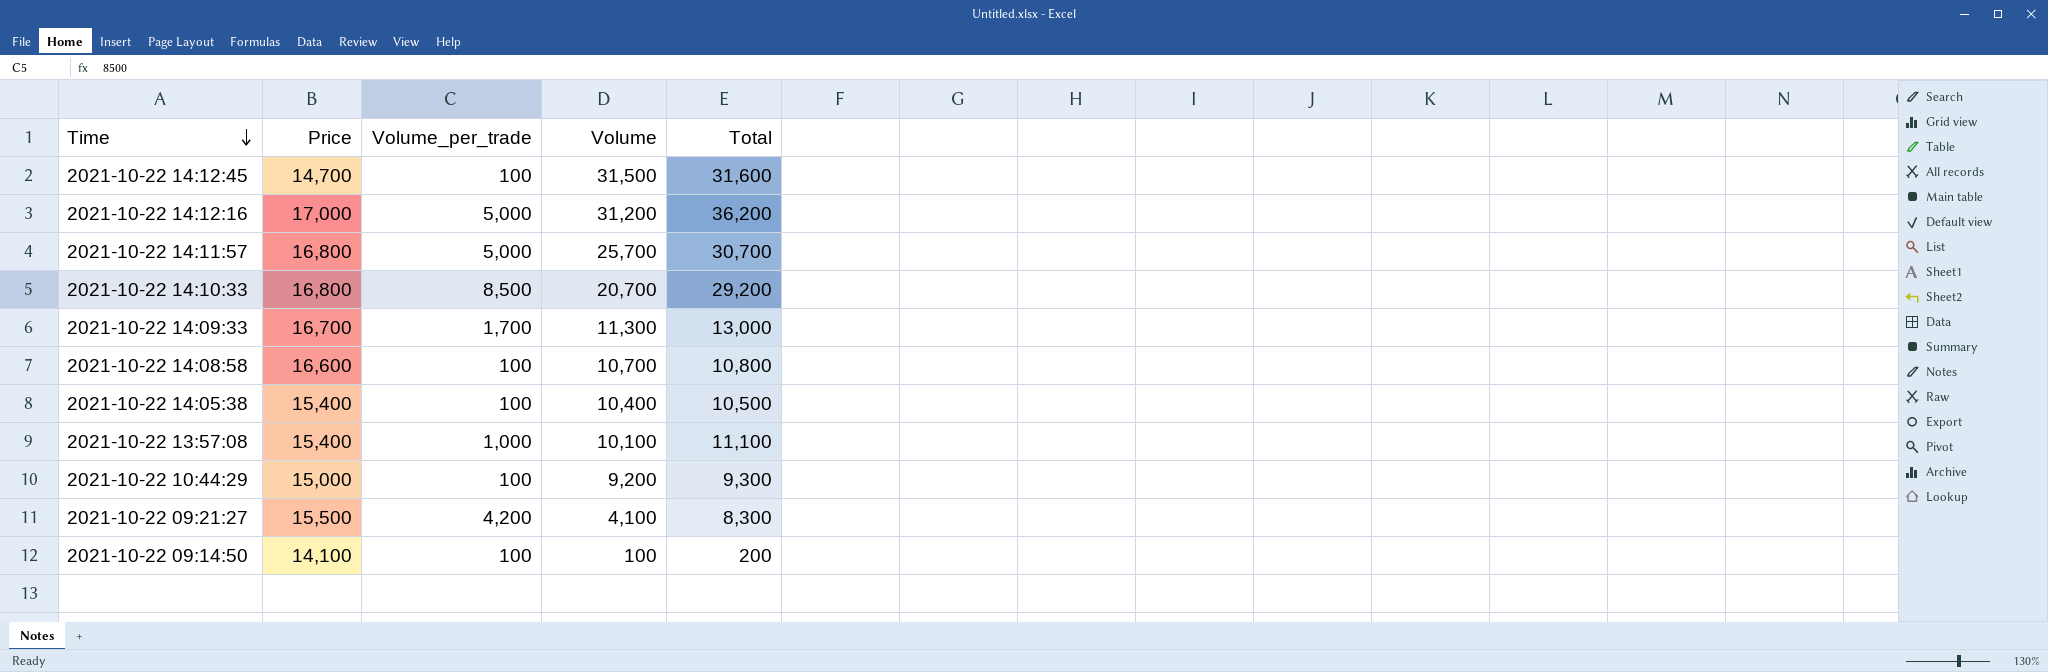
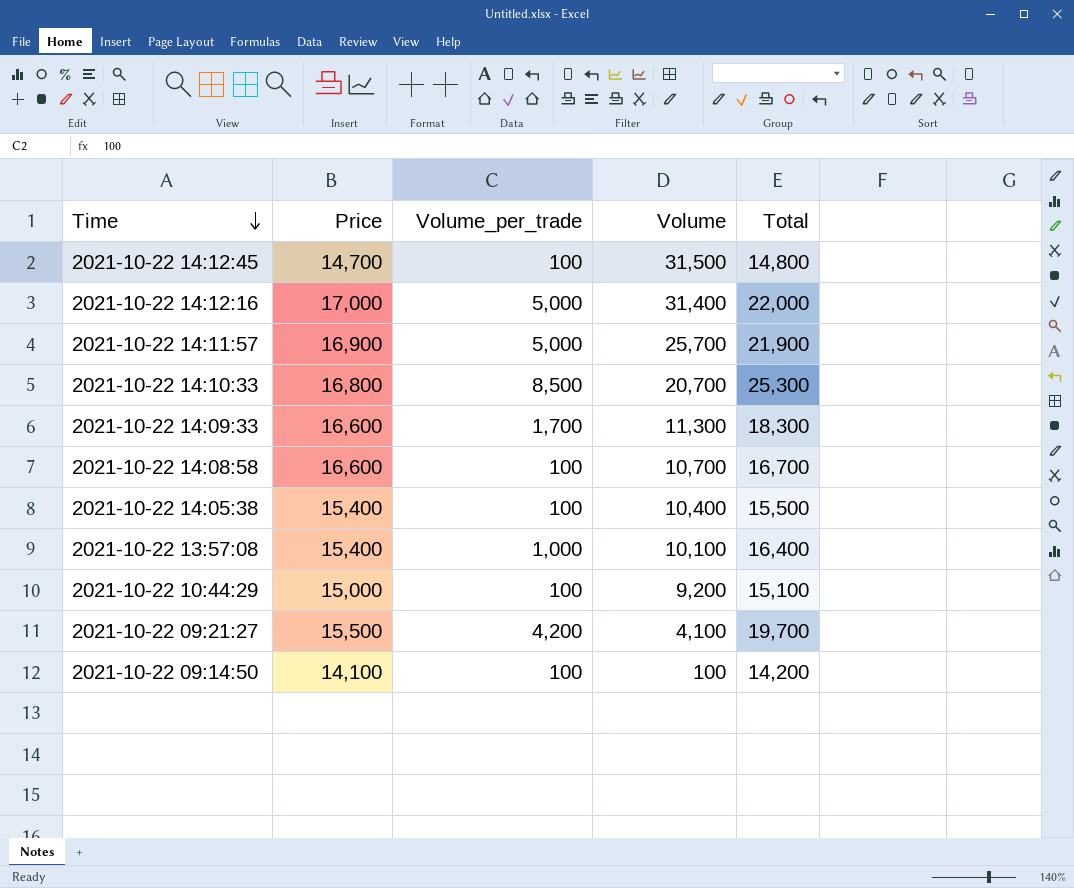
column Total | formula: [Volume_per_trade] + [Volume] -> [Price] + [Volume_per_trade]
2021-10-22 14:12:16 | Volume: 31,200 -> 31,400
2021-10-22 14:11:57 | Price: 16,800 -> 16,900
2021-10-22 14:09:33 | Price: 16,700 -> 16,600

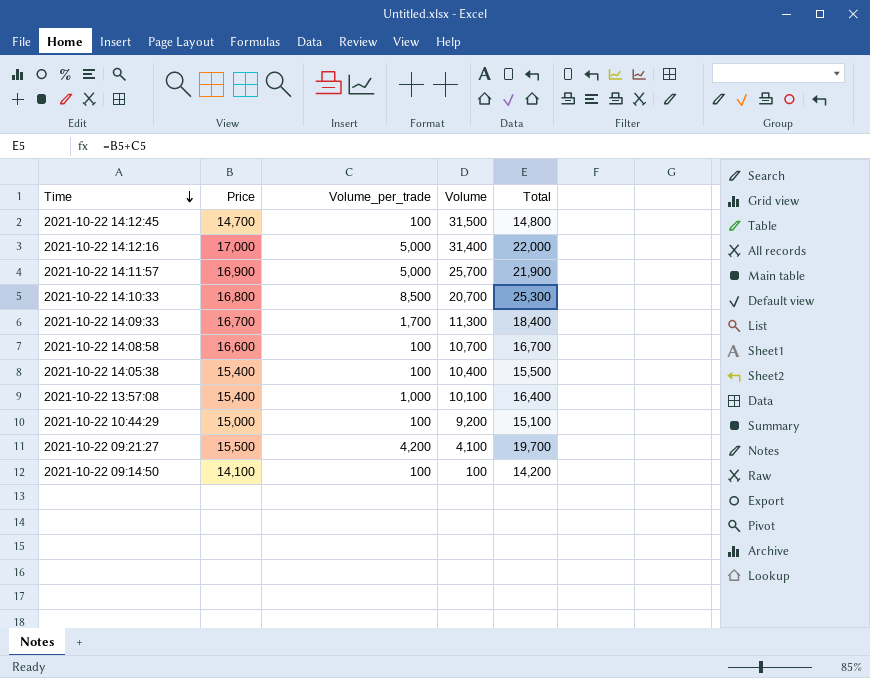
2021-10-22 14:09:33 | Price: 16,600 -> 16,700
2021-10-22 14:09:33 | Total: 18,300 -> 18,400

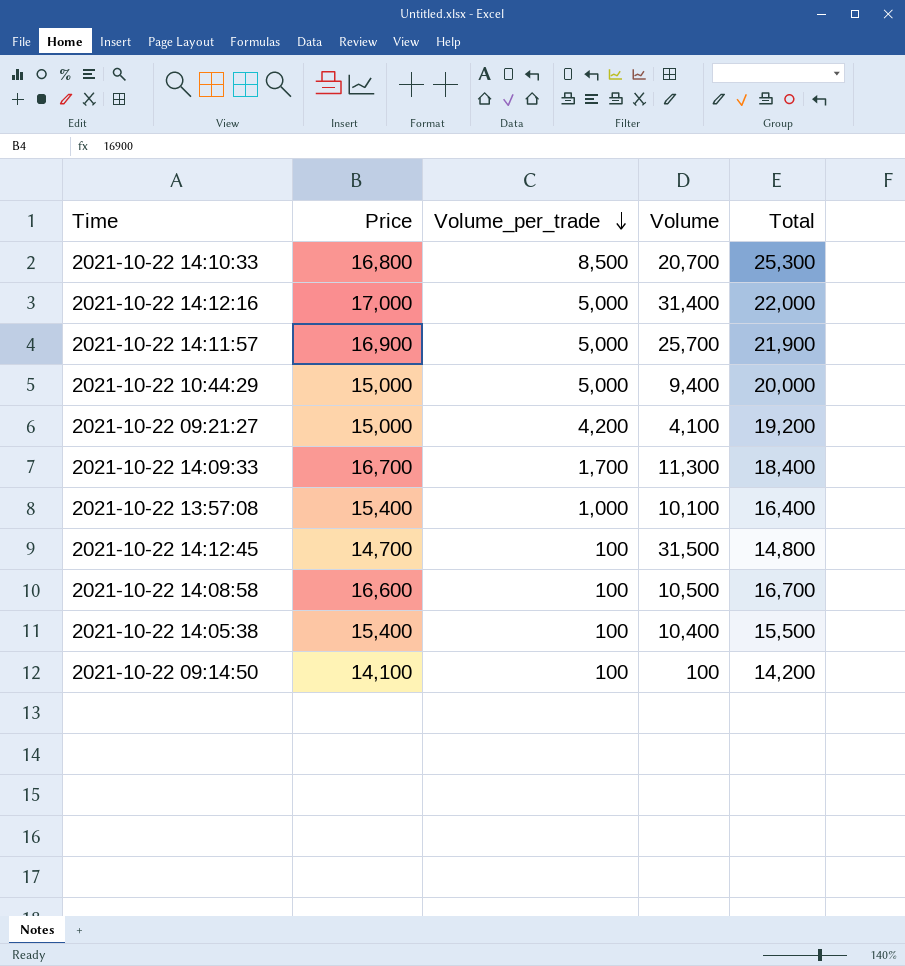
row order: Time descending -> Volume_per_trade descending
2021-10-22 10:44:29 | Volume_per_trade: 100 -> 5,000
2021-10-22 10:44:29 | Volume: 9,200 -> 9,400
2021-10-22 10:44:29 | Total: 15,100 -> 20,000
2021-10-22 09:21:27 | Price: 15,500 -> 15,000
2021-10-22 09:21:27 | Total: 19,700 -> 19,200
2021-10-22 14:08:58 | Volume: 10,700 -> 10,500

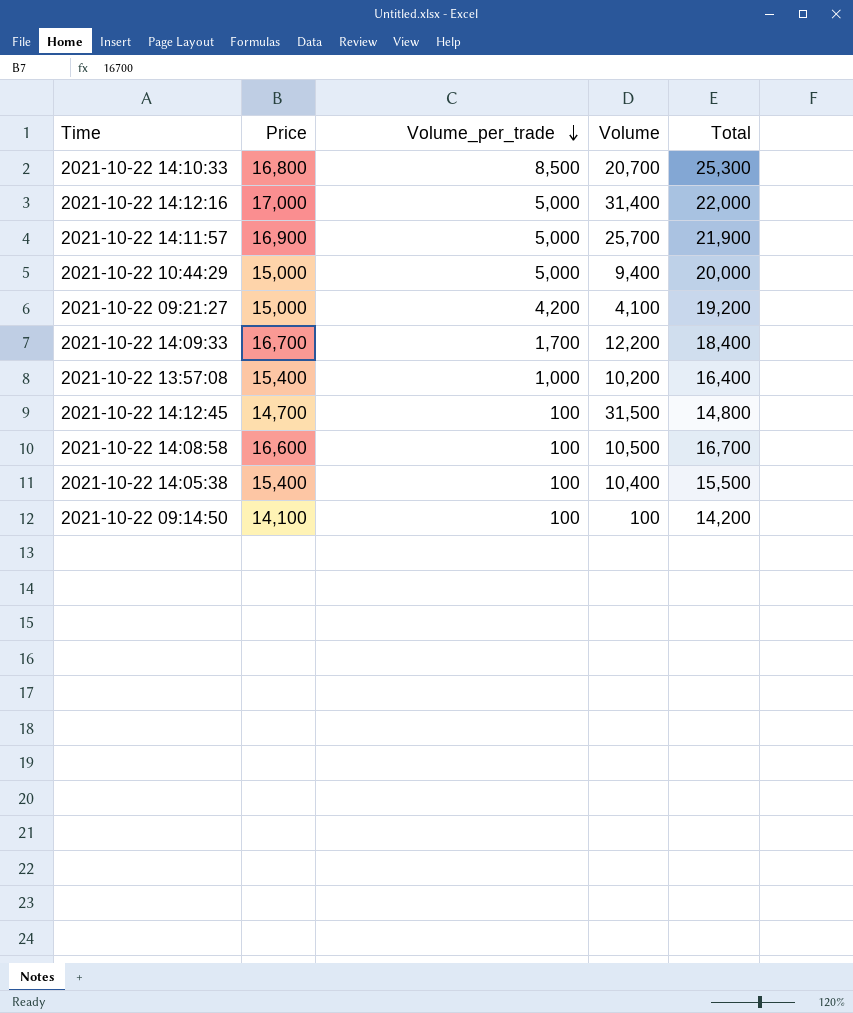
2021-10-22 14:09:33 | Volume: 11,300 -> 12,200
2021-10-22 13:57:08 | Volume: 10,100 -> 10,200

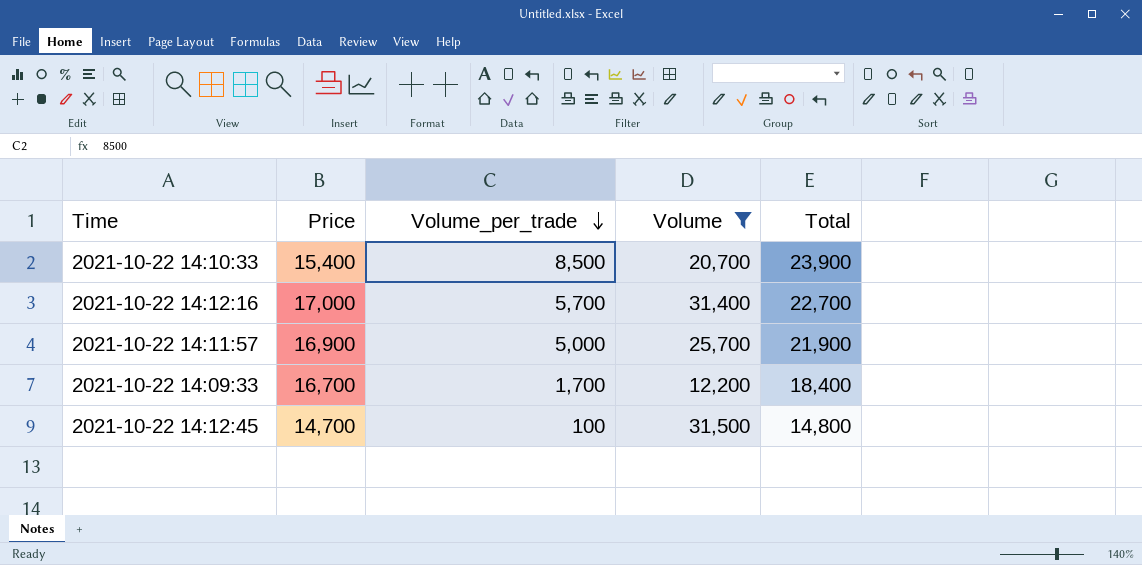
filter: none -> Volume >= 12,200
2021-10-22 14:10:33 | Price: 16,800 -> 15,400
2021-10-22 14:10:33 | Total: 25,300 -> 23,900
2021-10-22 14:12:16 | Volume_per_trade: 5,000 -> 5,700
2021-10-22 14:12:16 | Total: 22,000 -> 22,700

